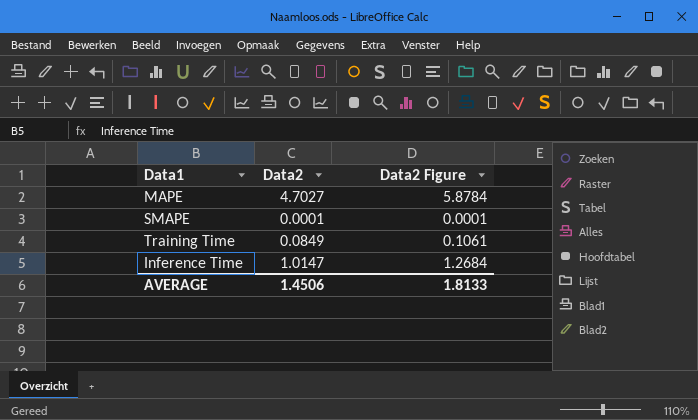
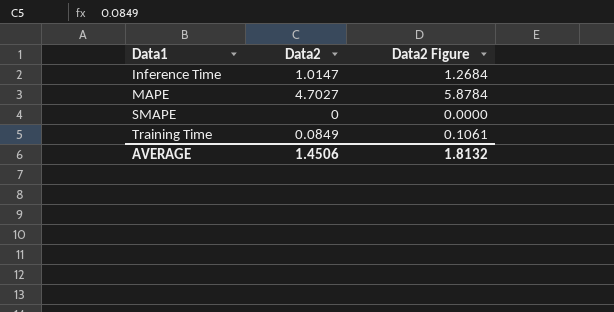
row order: none -> Data1 ascending
SMAPE | Data2: 0.0001 -> 0
SMAPE | Data2 Figure: 0.0001 -> 0.0000
AVERAGE | Data2 Figure: 1.8133 -> 1.8132

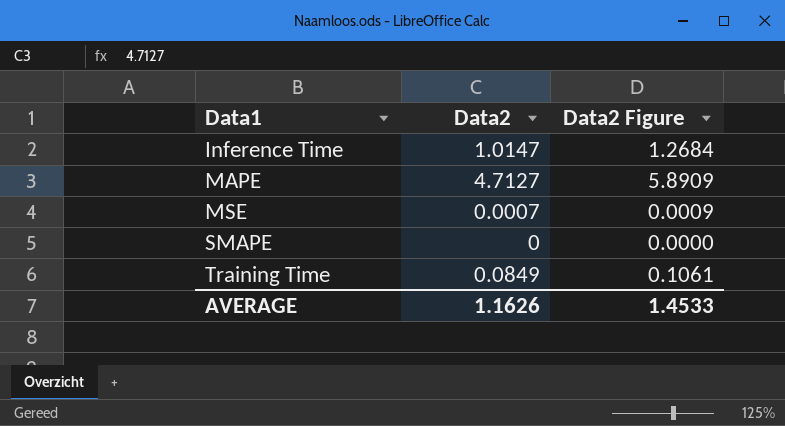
MAPE | Data2: 4.7027 -> 4.7127
MAPE | Data2 Figure: 5.8784 -> 5.8909
row MSE: none -> 0.0007 | 0.0009
AVERAGE | Data2: 1.4506 -> 1.1626
AVERAGE | Data2 Figure: 1.8132 -> 1.4533

